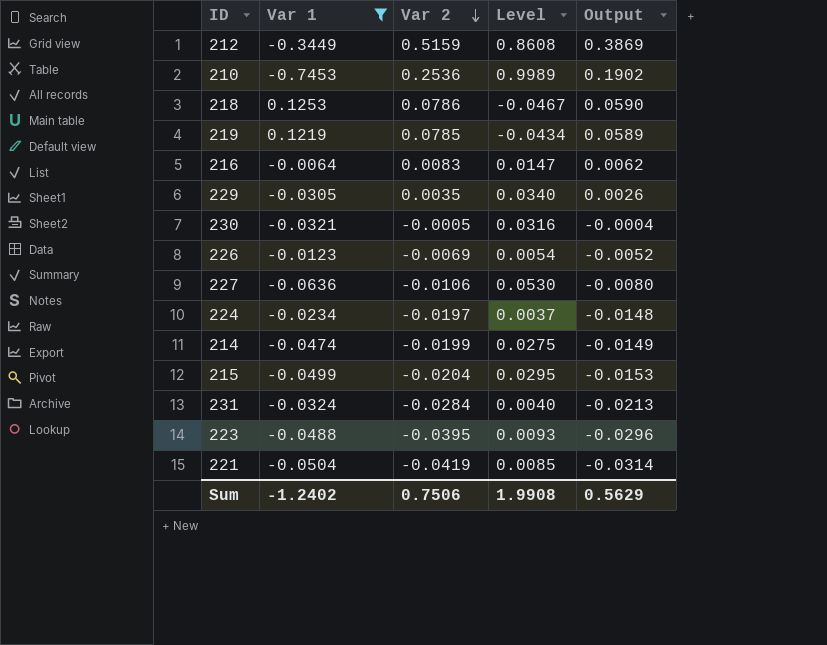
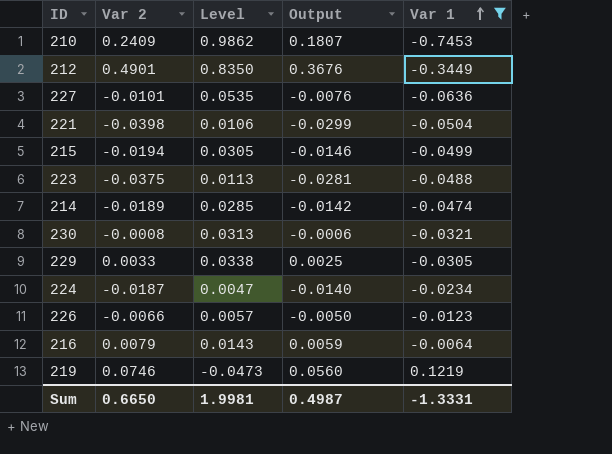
row order: Var 2 descending -> Var 1 ascending
column Var 1 | position: 2 -> 5
row 218: 0.1253 | 0.0786 | -0.0467 | 0.0590 -> none
row 231: -0.0324 | -0.0284 | 0.0040 | -0.0213 -> none
210 | Var 2: 0.2536 -> 0.2409
210 | Level: 0.9989 -> 0.9862
210 | Output: 0.1902 -> 0.1807
212 | Var 2: 0.5159 -> 0.4901
212 | Level: 0.8608 -> 0.8350
212 | Output: 0.3869 -> 0.3676
227 | Var 2: -0.0106 -> -0.0101
227 | Level: 0.0530 -> 0.0535
227 | Output: -0.0080 -> -0.0076
221 | Var 2: -0.0419 -> -0.0398
221 | Level: 0.0085 -> 0.0106
221 | Output: -0.0314 -> -0.0299
215 | Var 2: -0.0204 -> -0.0194
215 | Level: 0.0295 -> 0.0305
215 | Output: -0.0153 -> -0.0146
223 | Var 2: -0.0395 -> -0.0375
223 | Level: 0.0093 -> 0.0113
223 | Output: -0.0296 -> -0.0281
214 | Var 2: -0.0199 -> -0.0189
214 | Level: 0.0275 -> 0.0285
214 | Output: -0.0149 -> -0.0142
230 | Var 2: -0.0005 -> -0.0008
230 | Level: 0.0316 -> 0.0313
230 | Output: -0.0004 -> -0.0006
229 | Var 2: 0.0035 -> 0.0033
229 | Level: 0.0340 -> 0.0338
229 | Output: 0.0026 -> 0.0025
224 | Var 2: -0.0197 -> -0.0187
224 | Level: 0.0037 -> 0.0047
224 | Output: -0.0148 -> -0.0140
226 | Var 2: -0.0069 -> -0.0066
226 | Level: 0.0054 -> 0.0057
226 | Output: -0.0052 -> -0.0050
216 | Var 2: 0.0083 -> 0.0079
216 | Level: 0.0147 -> 0.0143
216 | Output: 0.0062 -> 0.0059
219 | Var 2: 0.0785 -> 0.0746
219 | Level: -0.0434 -> -0.0473
219 | Output: 0.0589 -> 0.0560
Sum | Var 2: 0.7506 -> 0.6650
Sum | Level: 1.9908 -> 1.9981
Sum | Output: 0.5629 -> 0.4987
Sum | Var 1: -1.2402 -> -1.3331

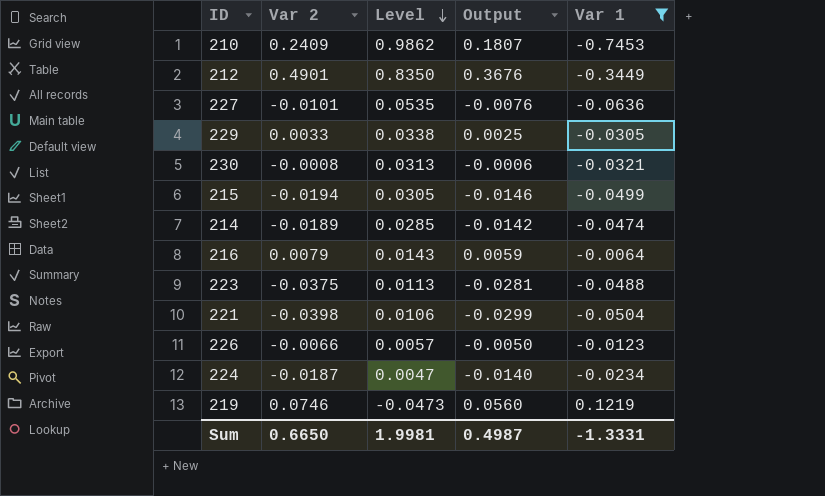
row order: Var 1 ascending -> Level descending

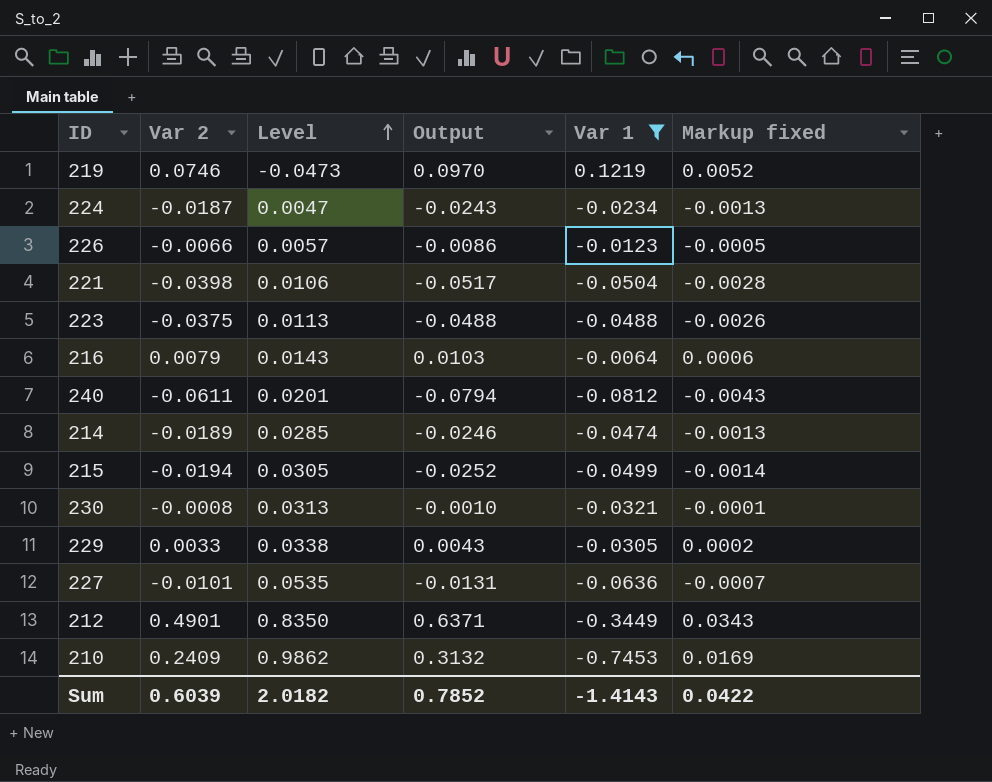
row order: Level descending -> Level ascending
column Output | formula: [Var 2] * 0.75 -> [Var 2] * 1.3
column Markup fixed | formula: none -> [Var 2] * 0.07
row 240: none -> -0.0611 | 0.0201 | -0.0794 | -0.0812 | -0.0043
Sum | Var 2: 0.6650 -> 0.6039
Sum | Level: 1.9981 -> 2.0182
Sum | Output: 0.4987 -> 0.7852
Sum | Var 1: -1.3331 -> -1.4143

